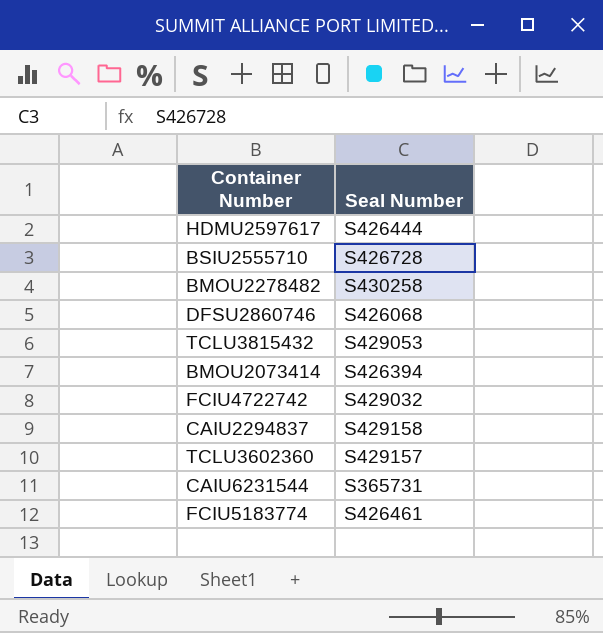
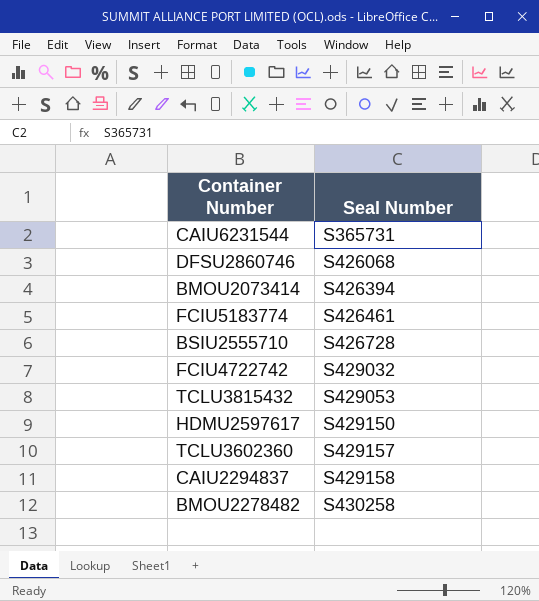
row order: none -> Seal Number ascending
HDMU2597617 | Seal Number: S426444 -> S429150

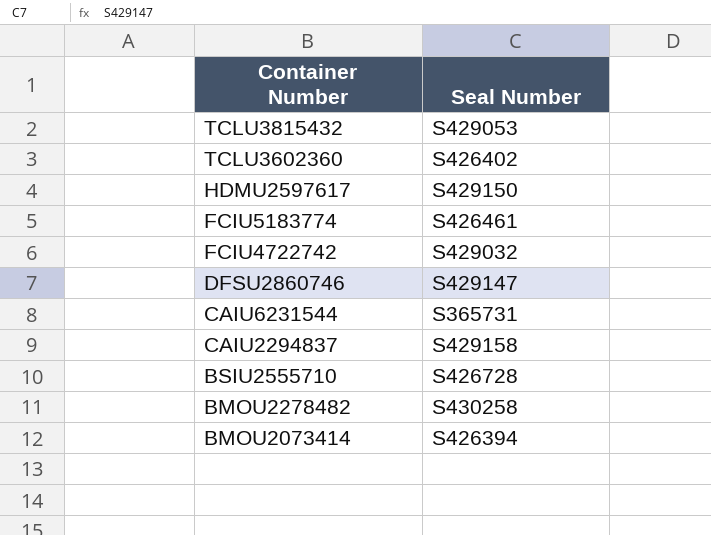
row order: Seal Number ascending -> Container Number descending
TCLU3602360 | Seal Number: S429157 -> S426402
DFSU2860746 | Seal Number: S426068 -> S429147

